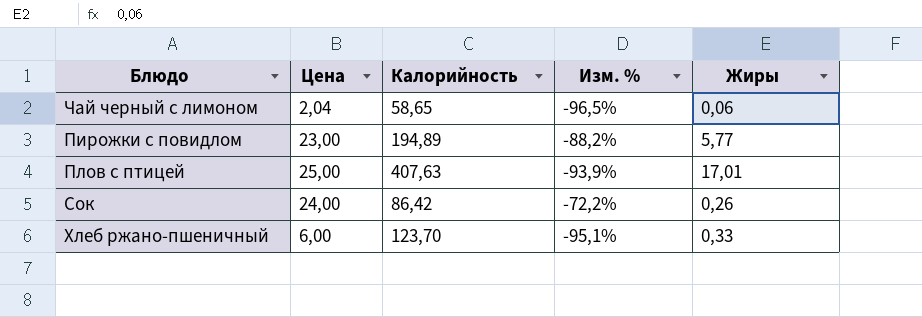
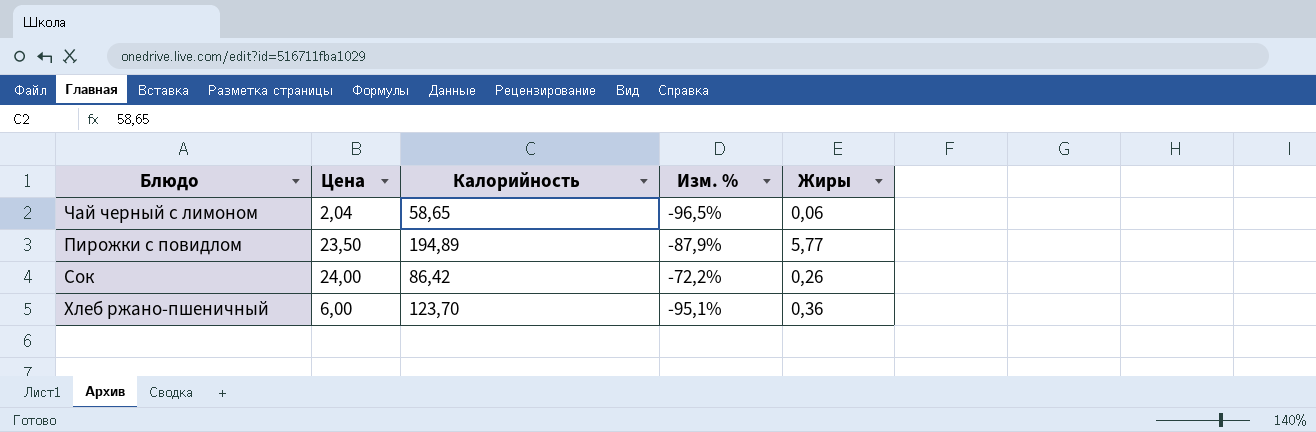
row Плов с птицей: 25,00 | 407,63 | -93,9% | 17,01 -> none
Пирожки с повидлом | Цена: 23,00 -> 23,50
Пирожки с повидлом | Изм. %: -88,2% -> -87,9%
Хлеб ржано-пшеничный | Жиры: 0,33 -> 0,36

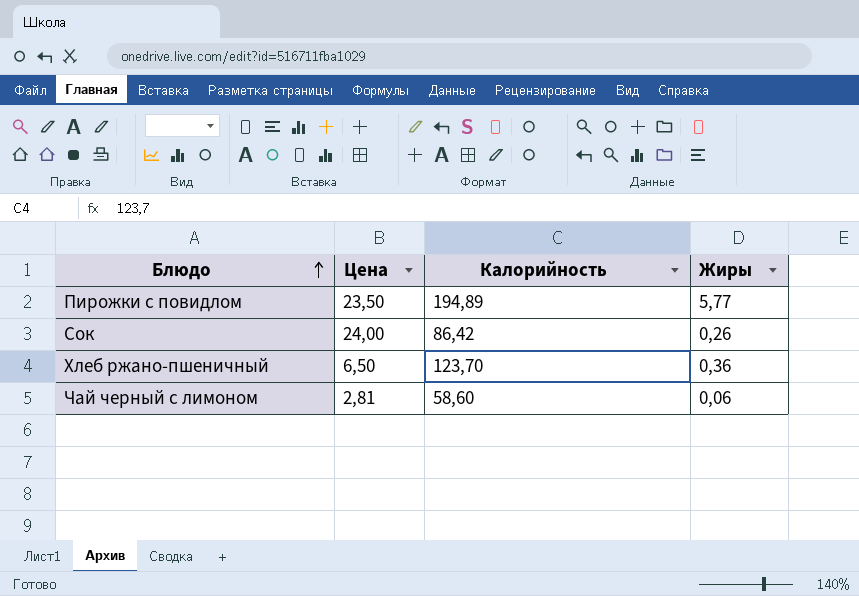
row order: none -> Блюдо ascending
column Изм. % | formula: ([Цена] - [Калорийность]) / [Калорийность] -> none
Хлеб ржано-пшеничный | Цена: 6,00 -> 6,50
Чай черный с лимоном | Цена: 2,04 -> 2,81
Чай черный с лимоном | Калорийность: 58,65 -> 58,60

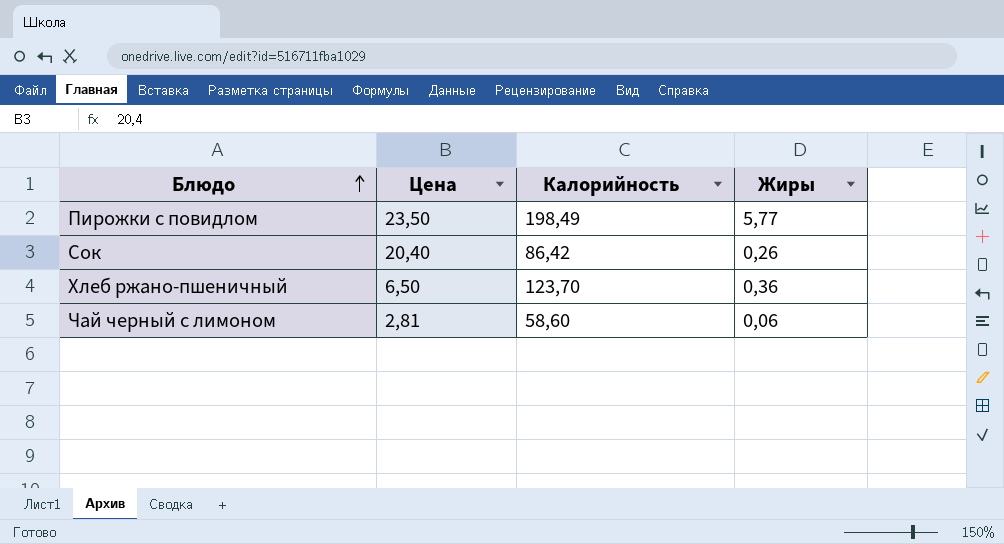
Пирожки с повидлом | Калорийность: 194,89 -> 198,49
Сок | Цена: 24,00 -> 20,40

